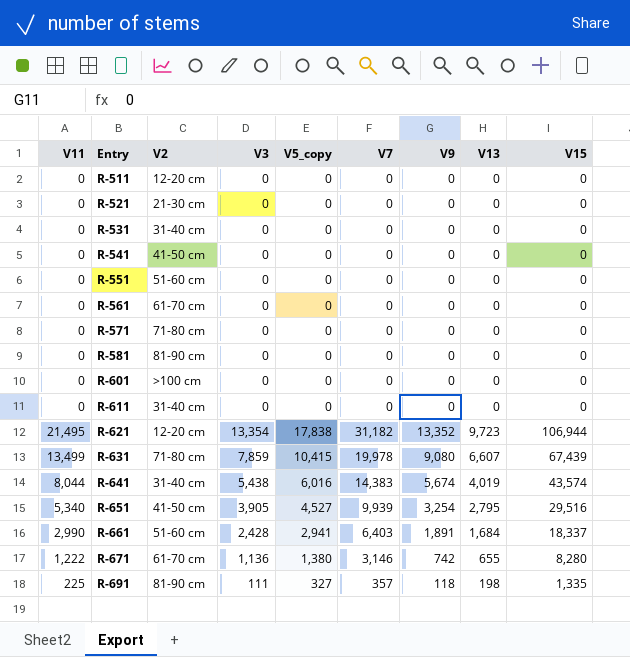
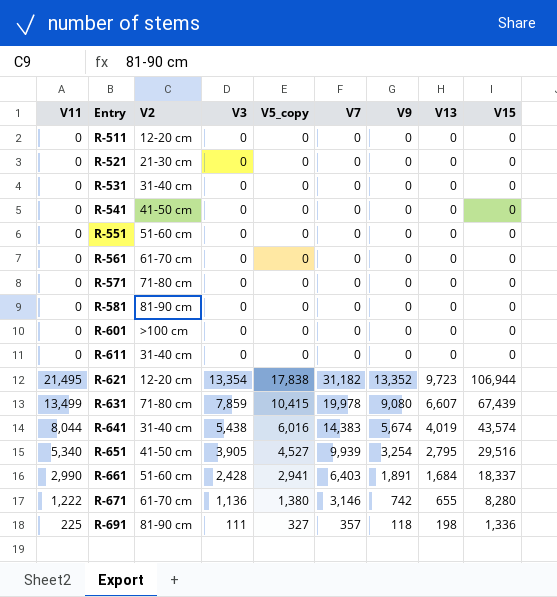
R-691 | V15: 1,335 -> 1,336

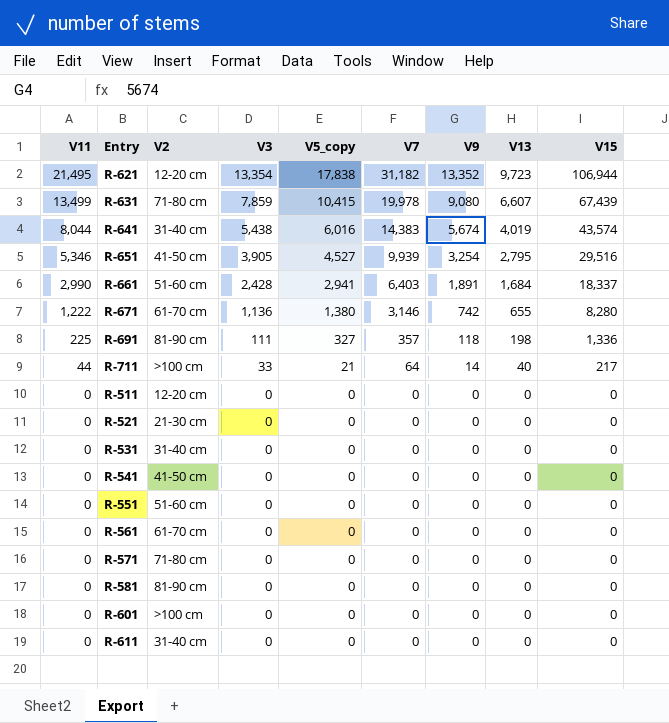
row order: Entry ascending -> V11 descending
R-651 | V11: 5,340 -> 5,346
row R-711: none -> 44 | >100 cm | 33 | 21 | 64 | 14 | 40 | 217

